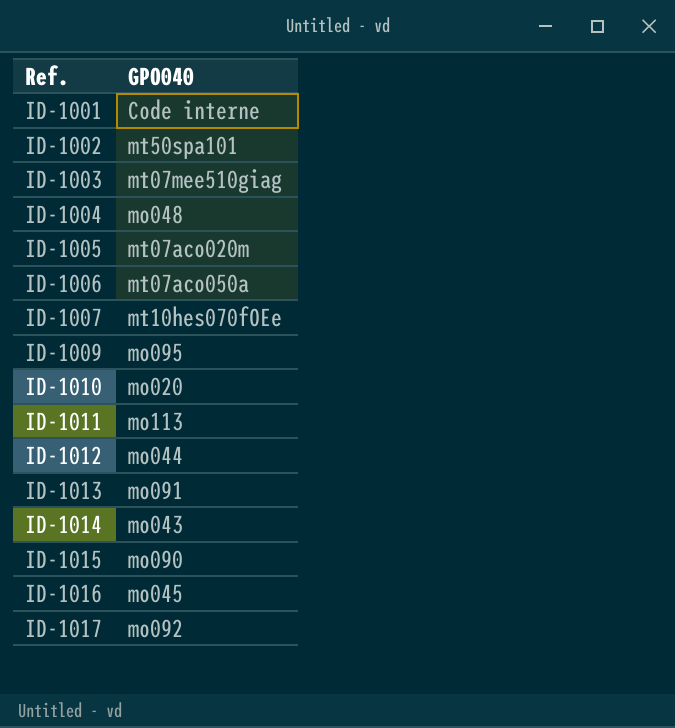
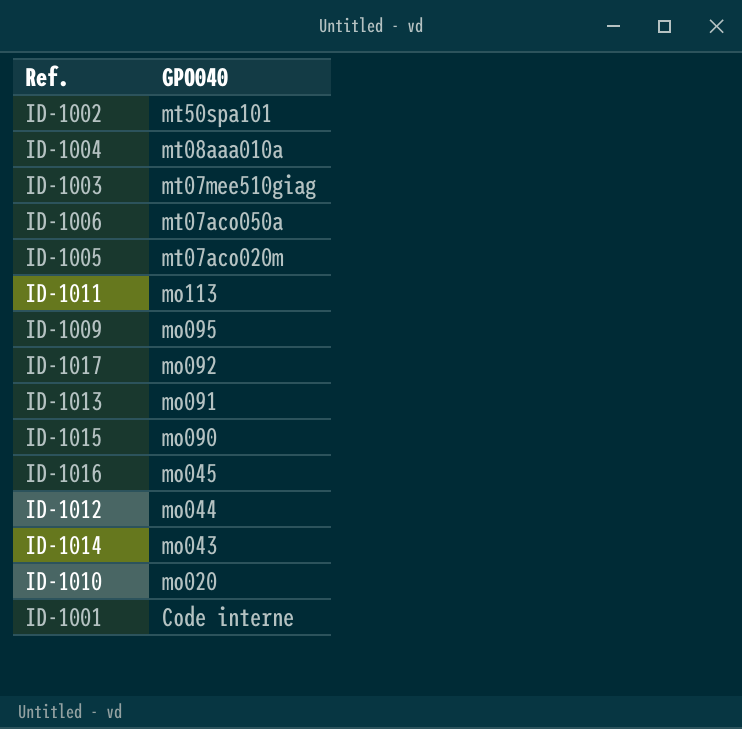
row order: Ref. ascending -> GPO040 descending
row ID-1007: mt10hes070fOEe -> none
ID-1004 | GPO040: mo048 -> mt08aaa010a

